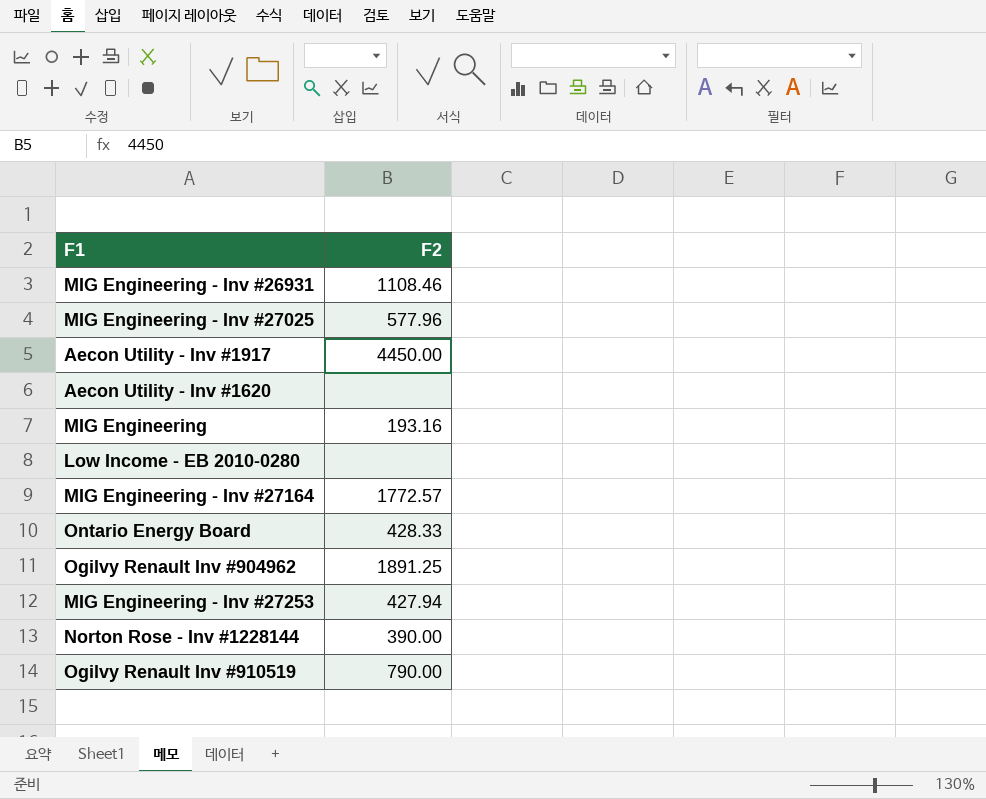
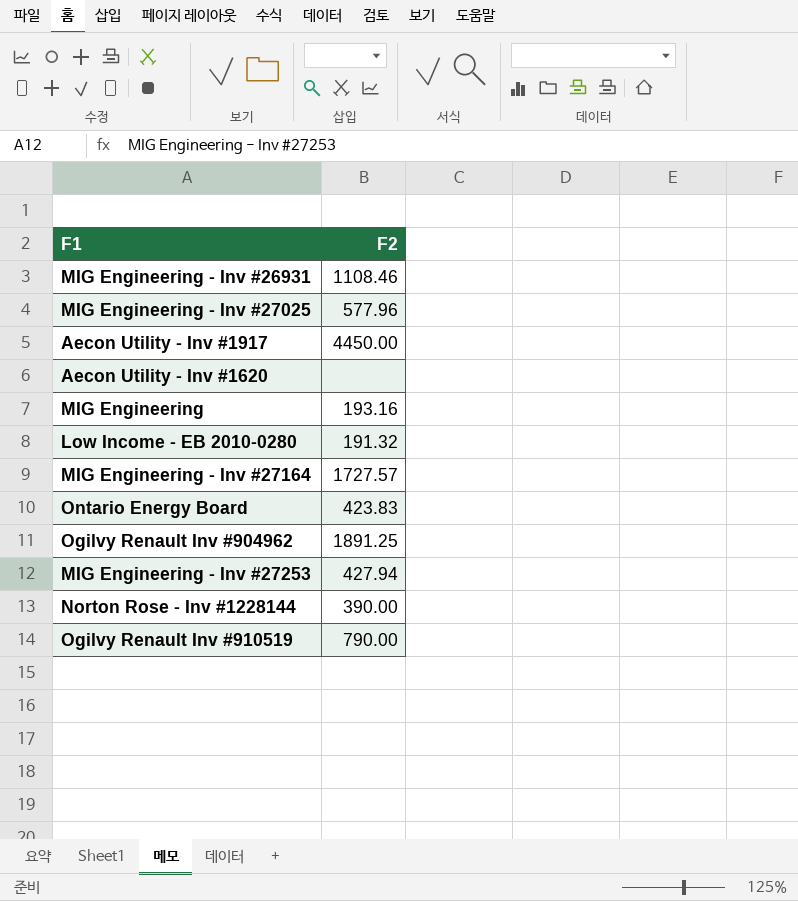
Low Income - EB 2010-0280 | F2: none -> 191.32
MIG Engineering - Inv #27164 | F2: 1772.57 -> 1727.57
Ontario Energy Board | F2: 428.33 -> 423.83

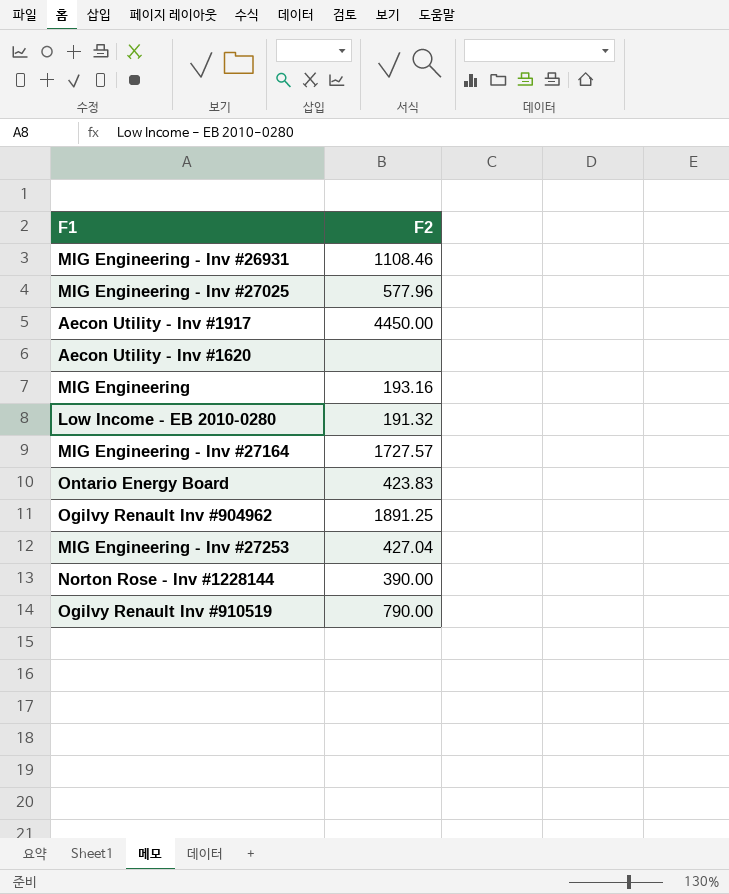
MIG Engineering - Inv #27253 | F2: 427.94 -> 427.04

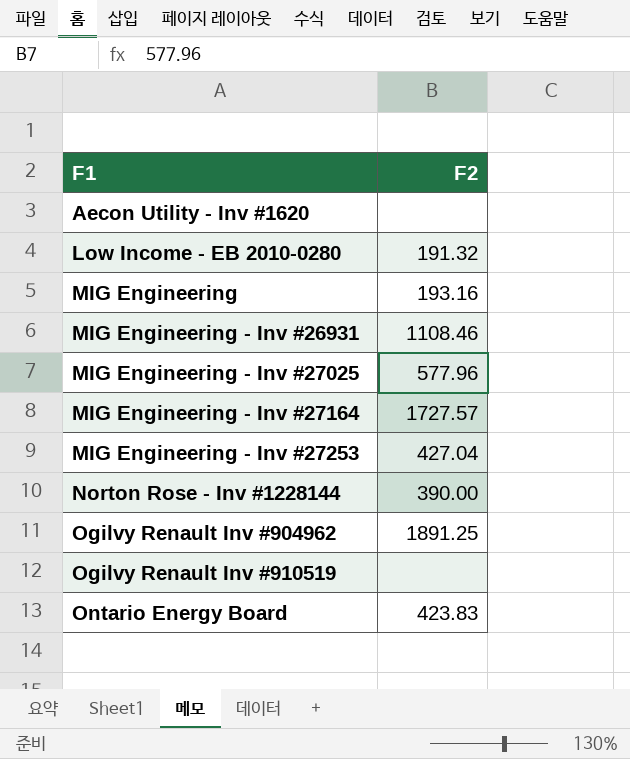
row order: none -> F1 ascending
row Aecon Utility - Inv #1917: 4450.00 -> none
Ogilvy Renault Inv #910519 | F2: 790.00 -> none

